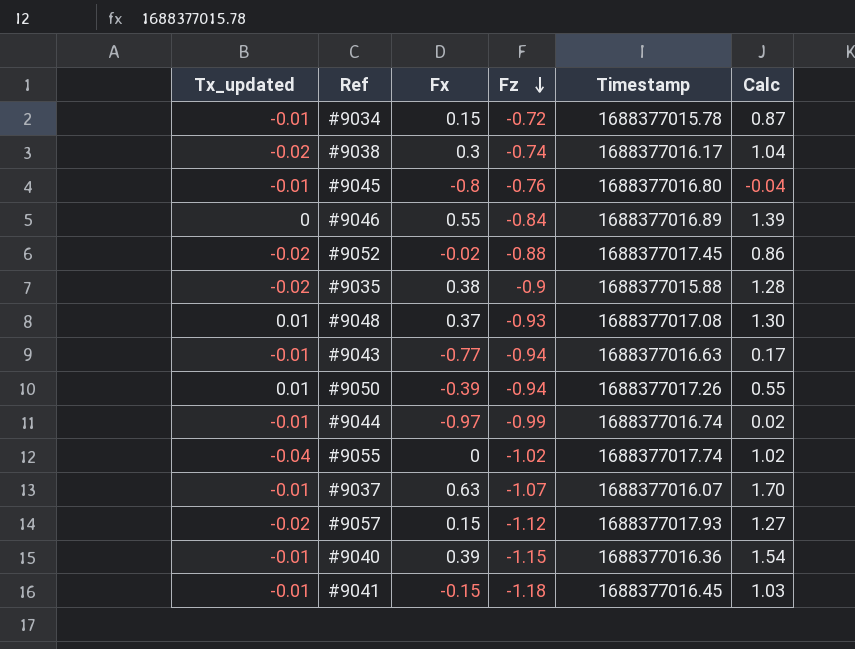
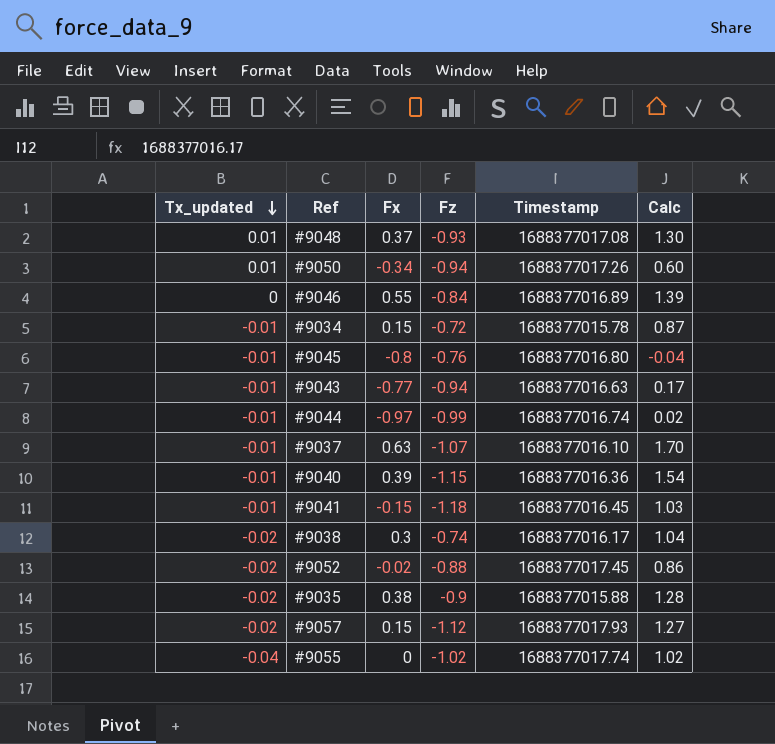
row order: Fz descending -> Tx_updated descending
#9050 | Fx: -0.39 -> -0.34
#9050 | Calc: 0.55 -> 0.60
#9037 | Timestamp: 1688377016.07 -> 1688377016.10

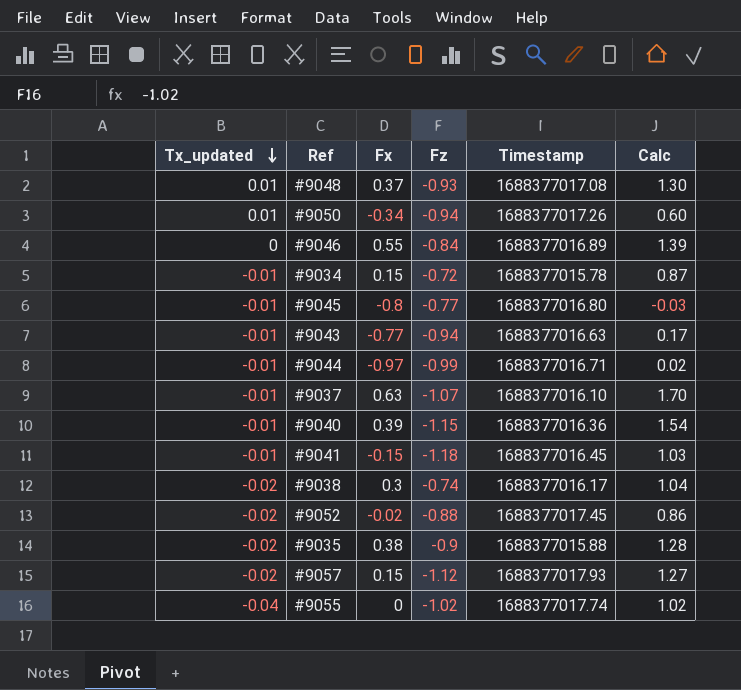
#9045 | Fz: -0.76 -> -0.77
#9045 | Calc: -0.04 -> -0.03
#9044 | Timestamp: 1688377016.74 -> 1688377016.71

